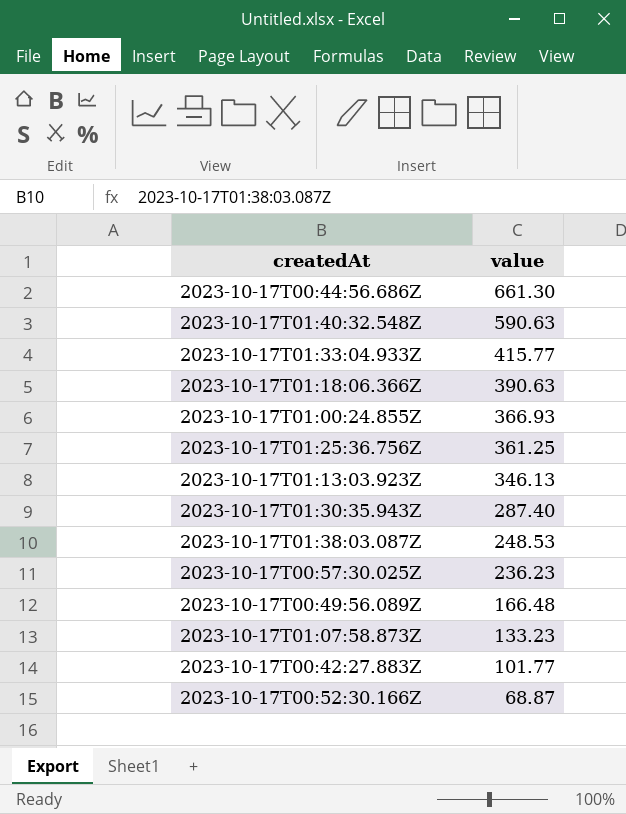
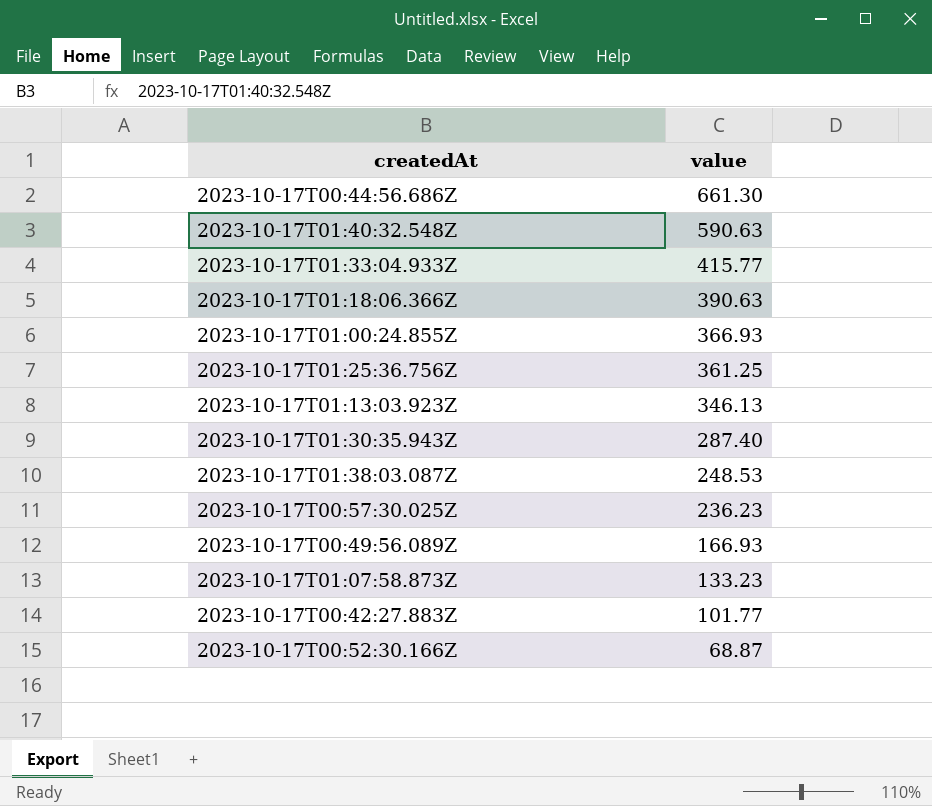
2023-10-17T00:49:56.089Z | value: 166.48 -> 166.93

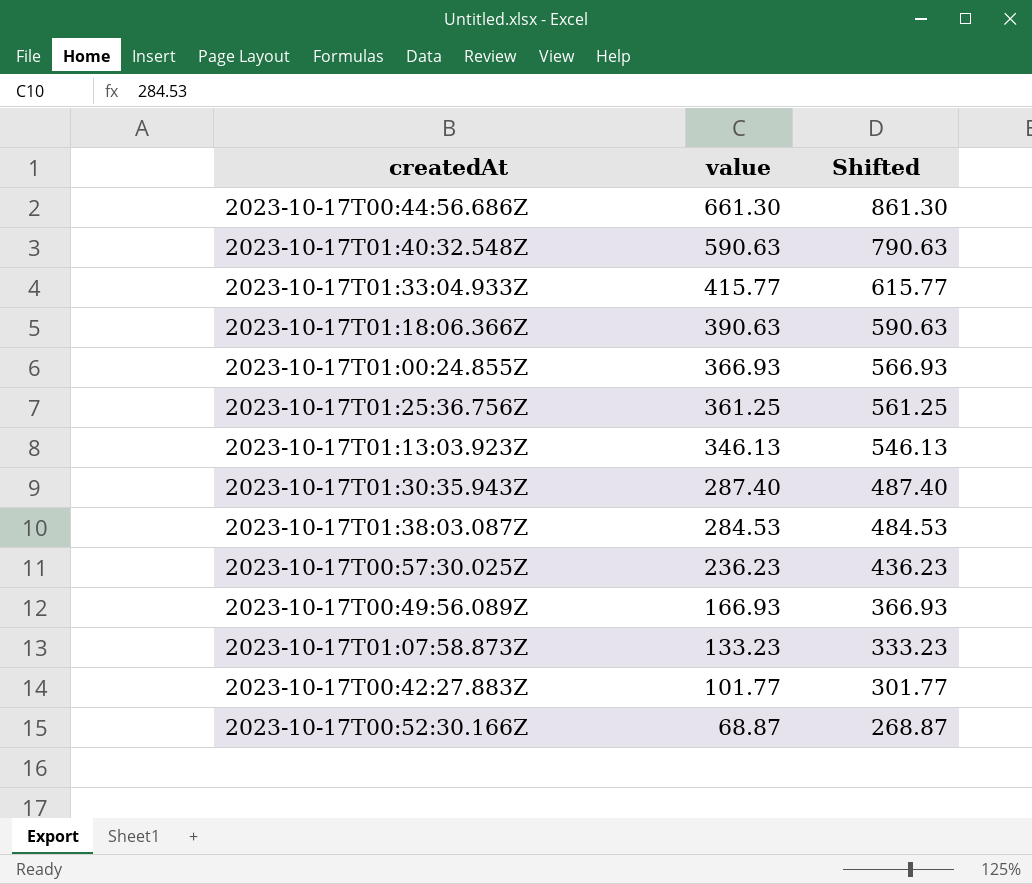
column Shifted | formula: none -> [value] + 200
2023-10-17T01:38:03.087Z | value: 248.53 -> 284.53

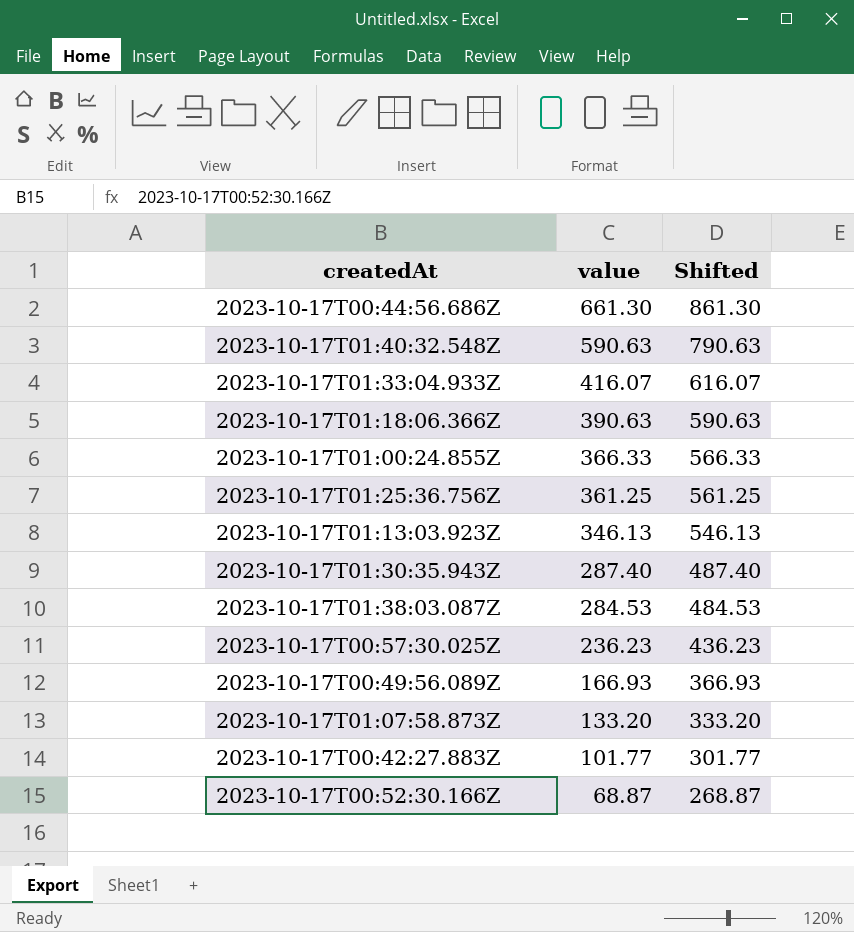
2023-10-17T01:33:04.933Z | value: 415.77 -> 416.07
2023-10-17T01:33:04.933Z | Shifted: 615.77 -> 616.07
2023-10-17T01:00:24.855Z | value: 366.93 -> 366.33
2023-10-17T01:00:24.855Z | Shifted: 566.93 -> 566.33
2023-10-17T01:07:58.873Z | value: 133.23 -> 133.20
2023-10-17T01:07:58.873Z | Shifted: 333.23 -> 333.20

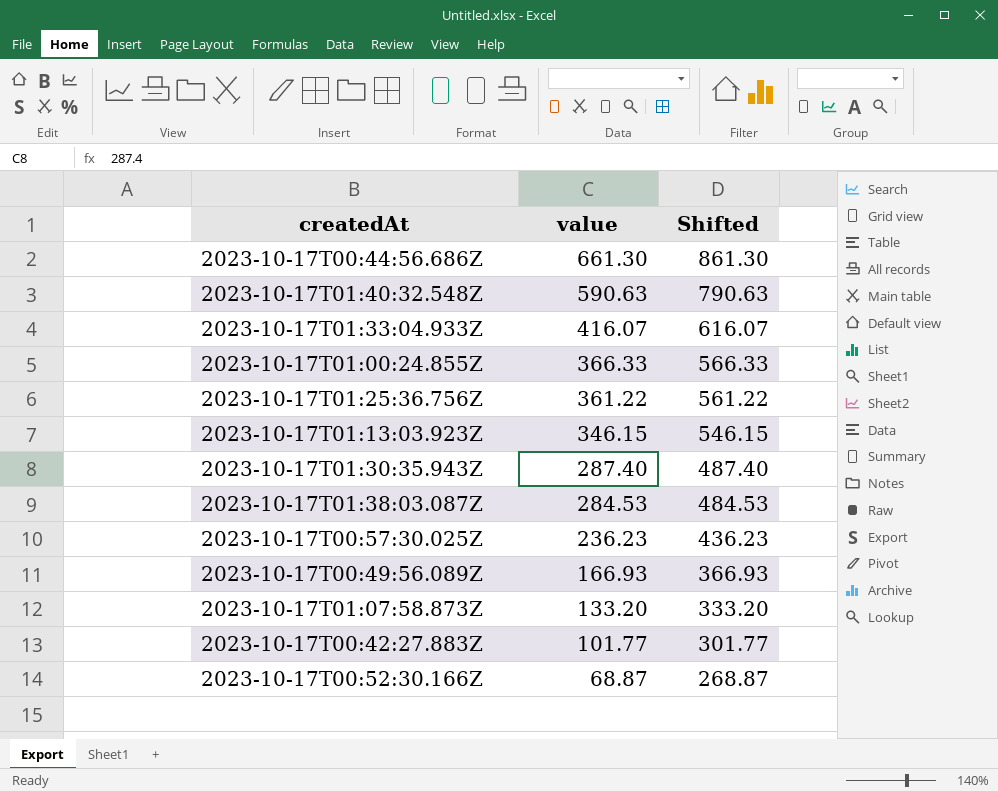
row 2023-10-17T01:18:06.366Z: 390.63 | 590.63 -> none
2023-10-17T01:25:36.756Z | value: 361.25 -> 361.22
2023-10-17T01:25:36.756Z | Shifted: 561.25 -> 561.22
2023-10-17T01:13:03.923Z | value: 346.13 -> 346.15
2023-10-17T01:13:03.923Z | Shifted: 546.13 -> 546.15

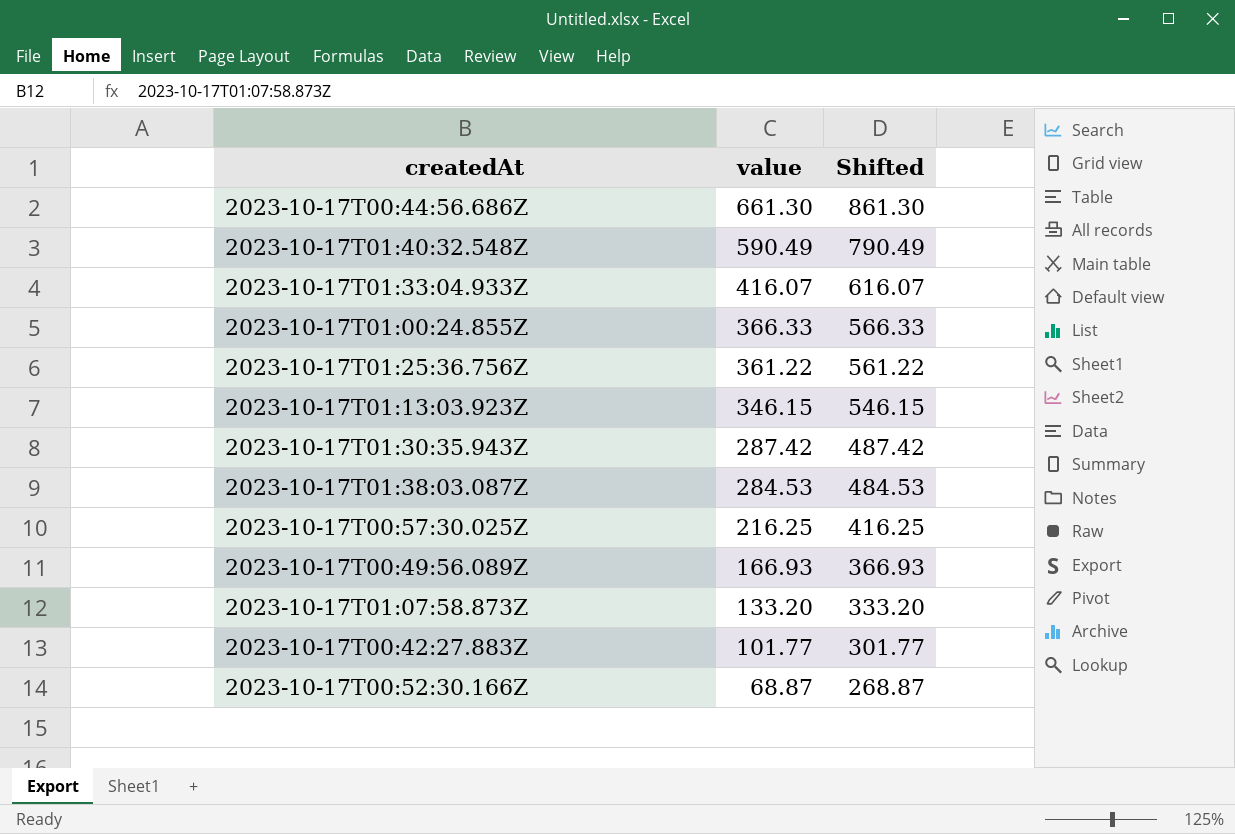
2023-10-17T01:40:32.548Z | value: 590.63 -> 590.49
2023-10-17T01:40:32.548Z | Shifted: 790.63 -> 790.49
2023-10-17T01:30:35.943Z | value: 287.40 -> 287.42
2023-10-17T01:30:35.943Z | Shifted: 487.40 -> 487.42
2023-10-17T00:57:30.025Z | value: 236.23 -> 216.25
2023-10-17T00:57:30.025Z | Shifted: 436.23 -> 416.25

